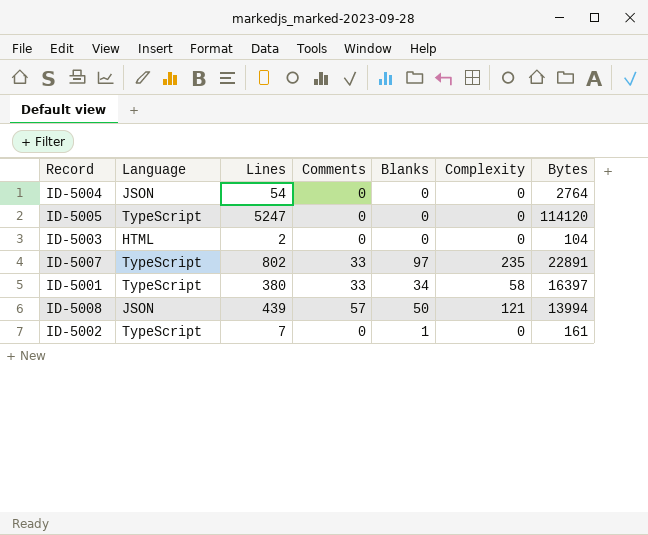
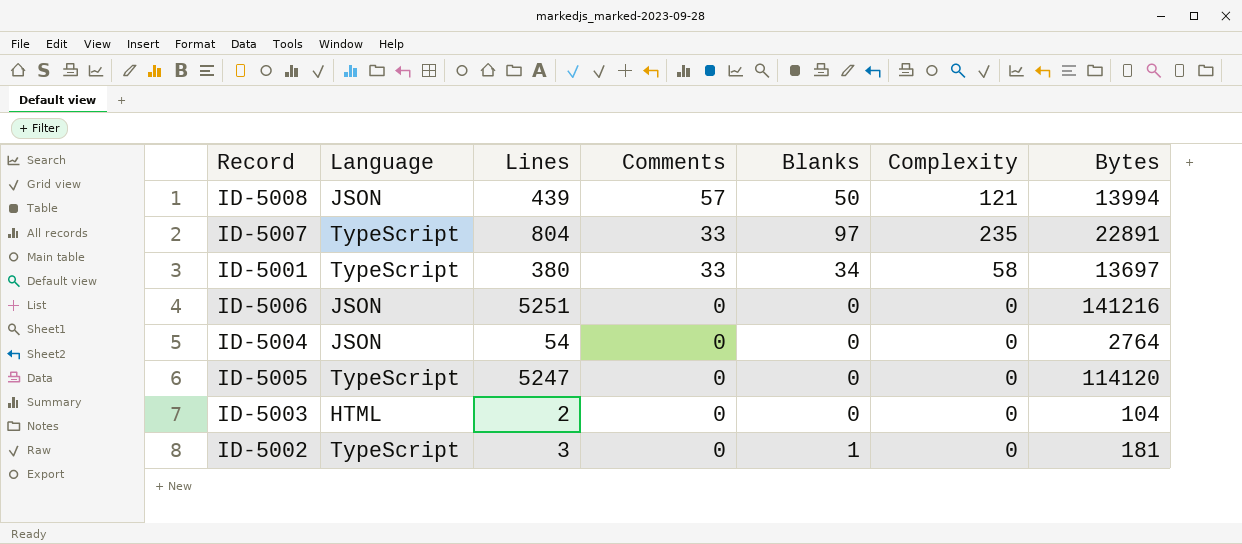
row order: none -> Comments descending
ID-5007 | Lines: 802 -> 804
ID-5001 | Bytes: 16397 -> 13697
row ID-5006: none -> JSON | 5251 | 0 | 0 | 0 | 141216
ID-5002 | Lines: 7 -> 3
ID-5002 | Bytes: 161 -> 181

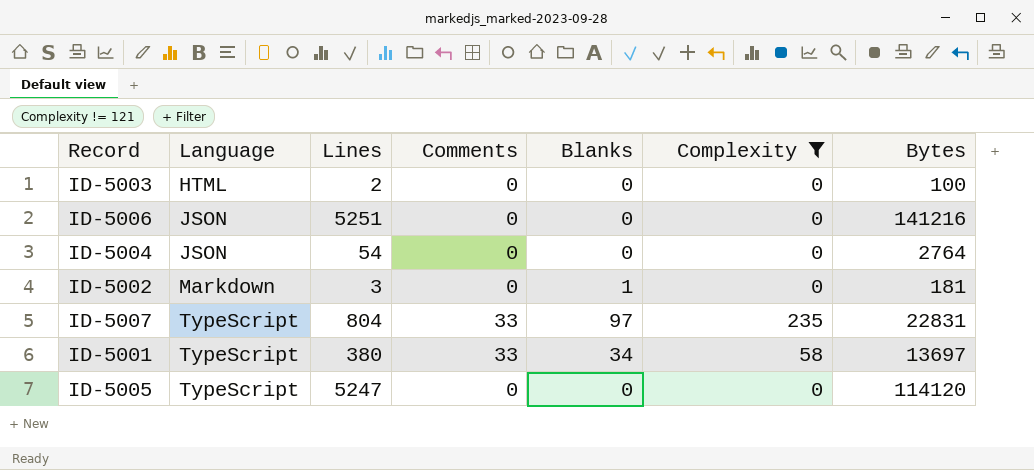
filter: none -> Complexity != 121
row order: Comments descending -> Language ascending
ID-5003 | Bytes: 104 -> 100
ID-5002 | Language: TypeScript -> Markdown
ID-5007 | Bytes: 22891 -> 22831

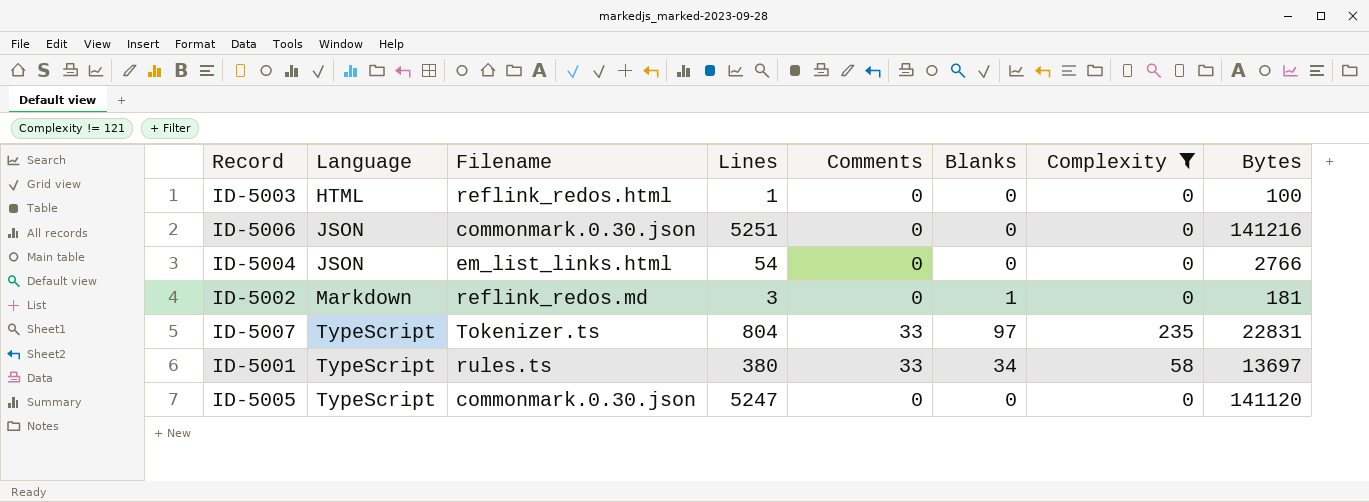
column Filename | position: none -> 3
ID-5003 | Lines: 2 -> 1
ID-5004 | Bytes: 2764 -> 2766
ID-5005 | Bytes: 114120 -> 141120

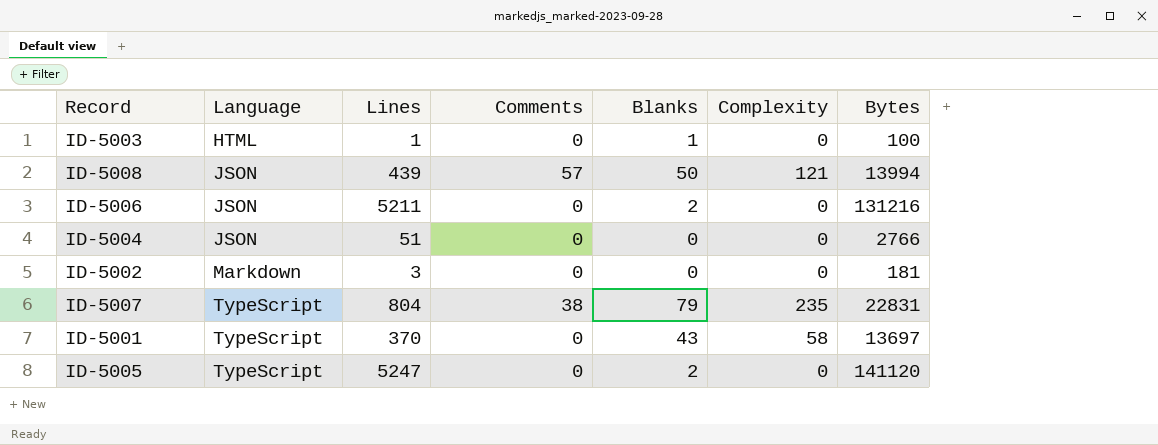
filter: Complexity != 121 -> none
column Filename | position: 3 -> none
ID-5003 | Blanks: 0 -> 1
ID-5006 | Lines: 5251 -> 5211
ID-5006 | Blanks: 0 -> 2
ID-5006 | Bytes: 141216 -> 131216
ID-5004 | Lines: 54 -> 51
ID-5002 | Blanks: 1 -> 0
ID-5007 | Comments: 33 -> 38
ID-5007 | Blanks: 97 -> 79
ID-5001 | Lines: 380 -> 370
ID-5001 | Comments: 33 -> 0
ID-5001 | Blanks: 34 -> 43
ID-5005 | Blanks: 0 -> 2

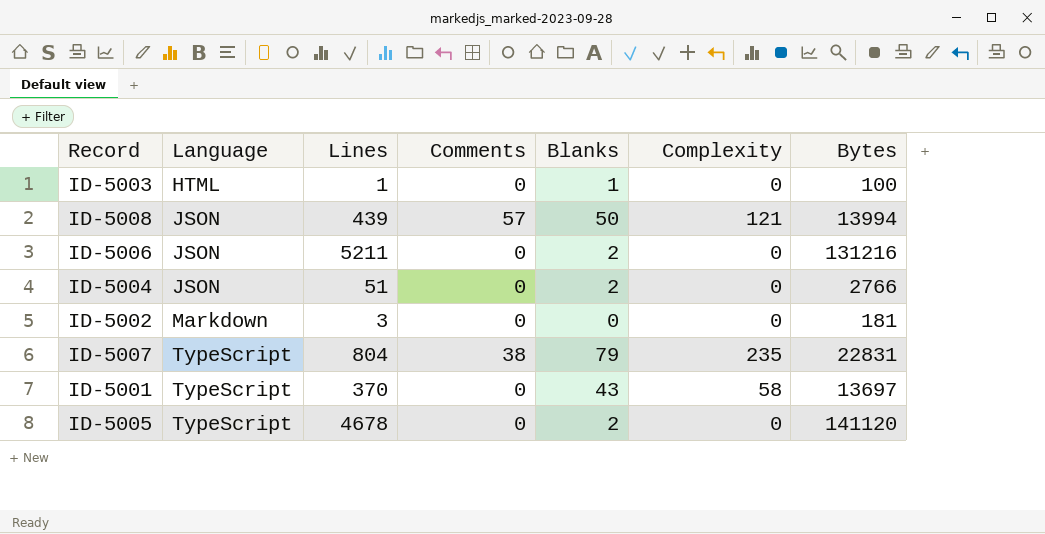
ID-5004 | Blanks: 0 -> 2
ID-5005 | Lines: 5247 -> 4678

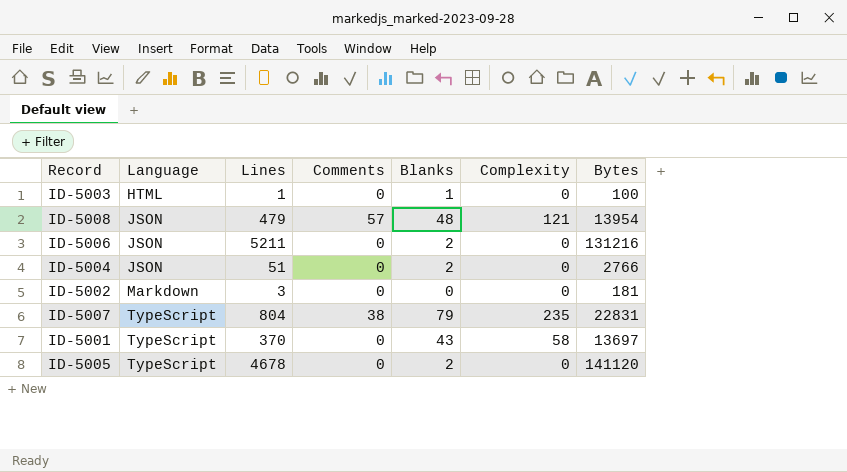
ID-5008 | Lines: 439 -> 479
ID-5008 | Blanks: 50 -> 48
ID-5008 | Bytes: 13994 -> 13954

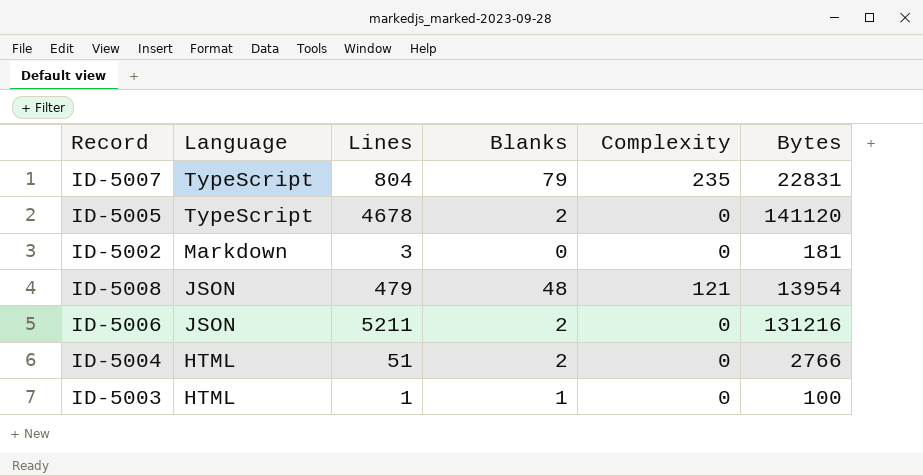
row order: Language ascending -> Language descending
column Comments | position: 4 -> none
row ID-5001: TypeScript | 370 | 0 | 43 | 58 | 13697 -> none
ID-5004 | Language: JSON -> HTML

